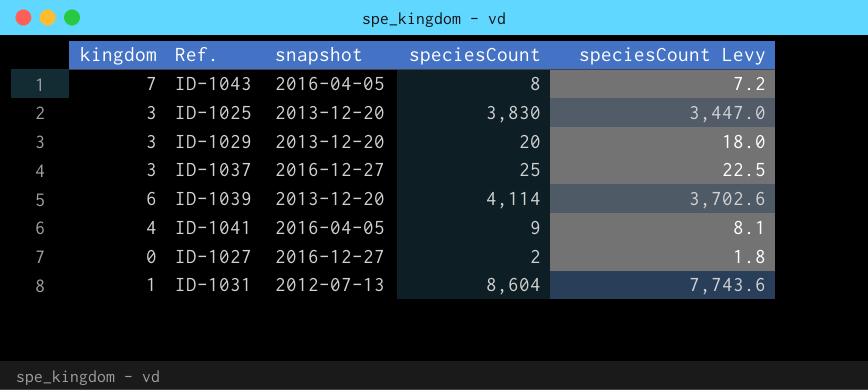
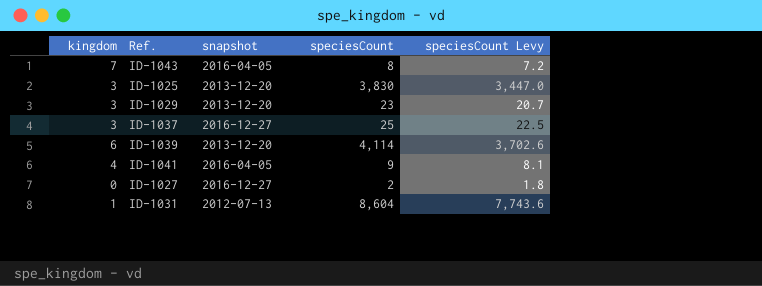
ID-1029 | speciesCount: 20 -> 23
ID-1029 | speciesCount Levy: 18.0 -> 20.7

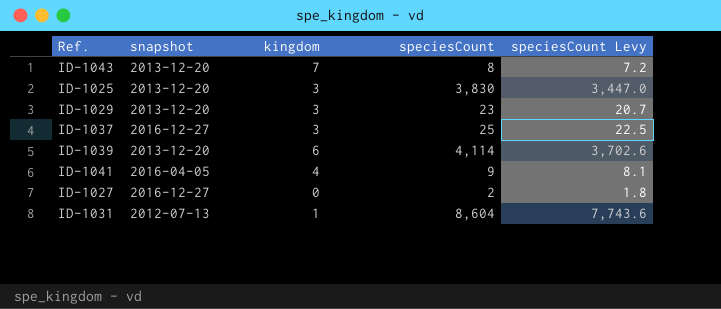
column kingdom | position: 1 -> 3
ID-1043 | snapshot: 2016-04-05 -> 2013-12-20

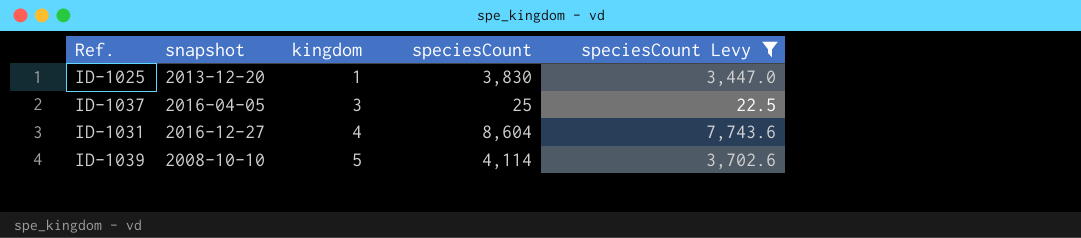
filter: none -> speciesCount Levy >= 22.5
row order: none -> kingdom ascending
ID-1025 | kingdom: 3 -> 1
ID-1037 | snapshot: 2016-12-27 -> 2016-04-05
ID-1031 | snapshot: 2012-07-13 -> 2016-12-27
ID-1031 | kingdom: 1 -> 4
ID-1039 | snapshot: 2013-12-20 -> 2008-10-10
ID-1039 | kingdom: 6 -> 5

